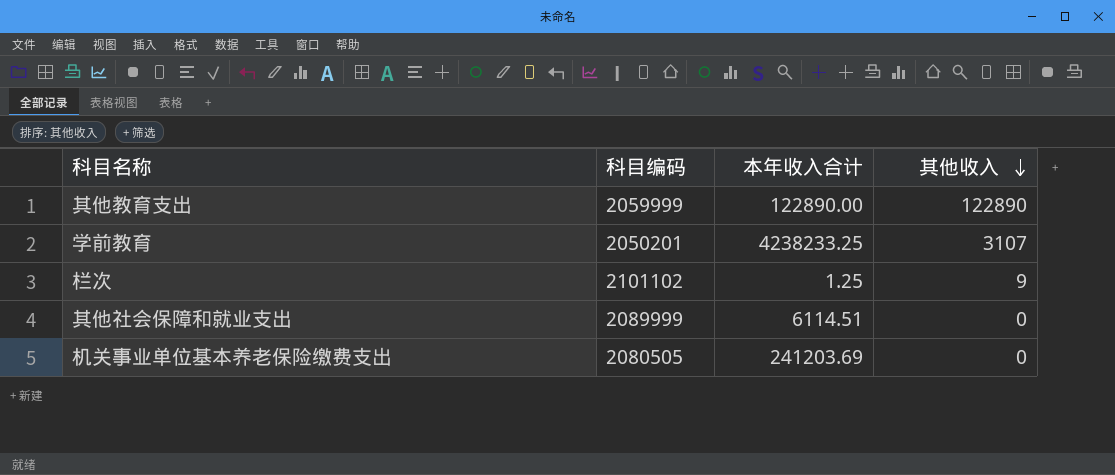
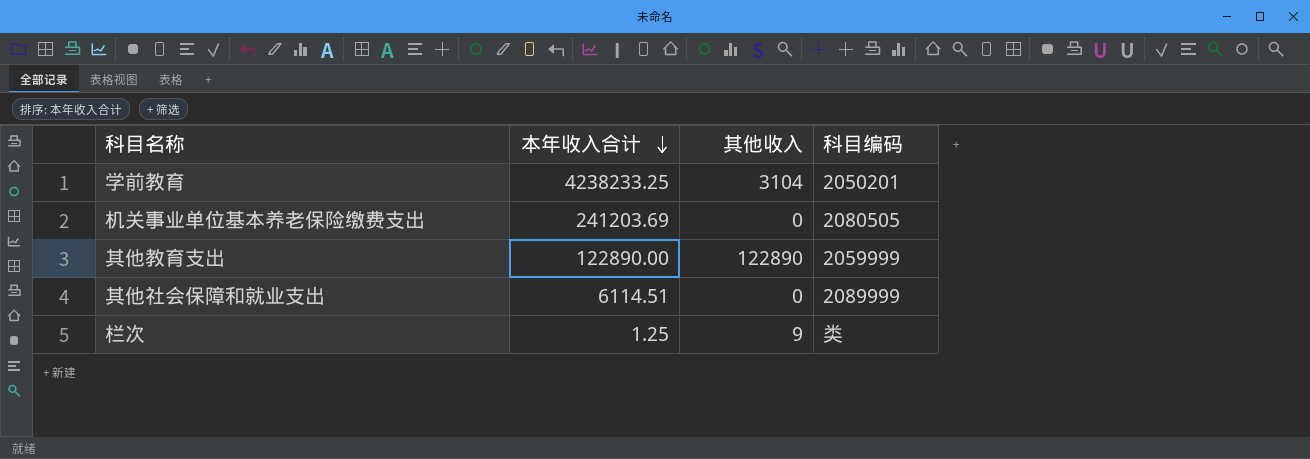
row order: 其他收入 descending -> 本年收入合计 descending
column 科目编码 | position: 2 -> 4
学前教育 | 其他收入: 3107 -> 3104
栏次 | 科目编码: 2101102 -> 类

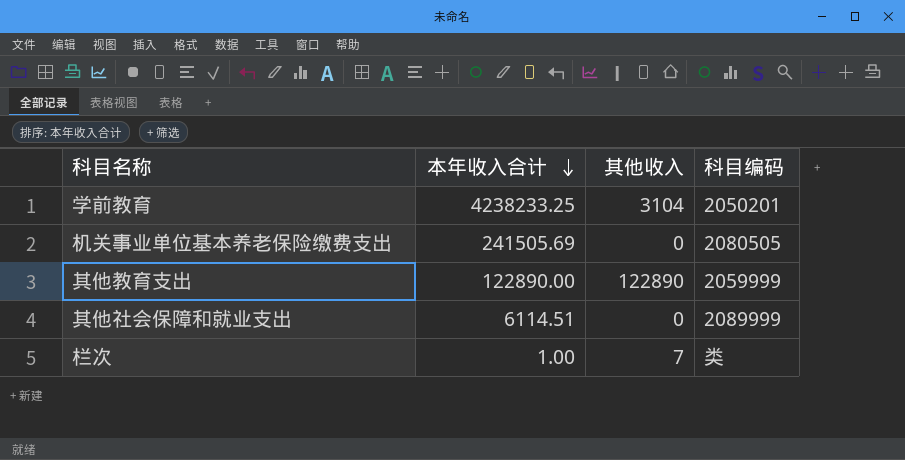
机关事业单位基本养老保险缴费支出 | 本年收入合计: 241203.69 -> 241505.69
栏次 | 本年收入合计: 1.25 -> 1.00
栏次 | 其他收入: 9 -> 7

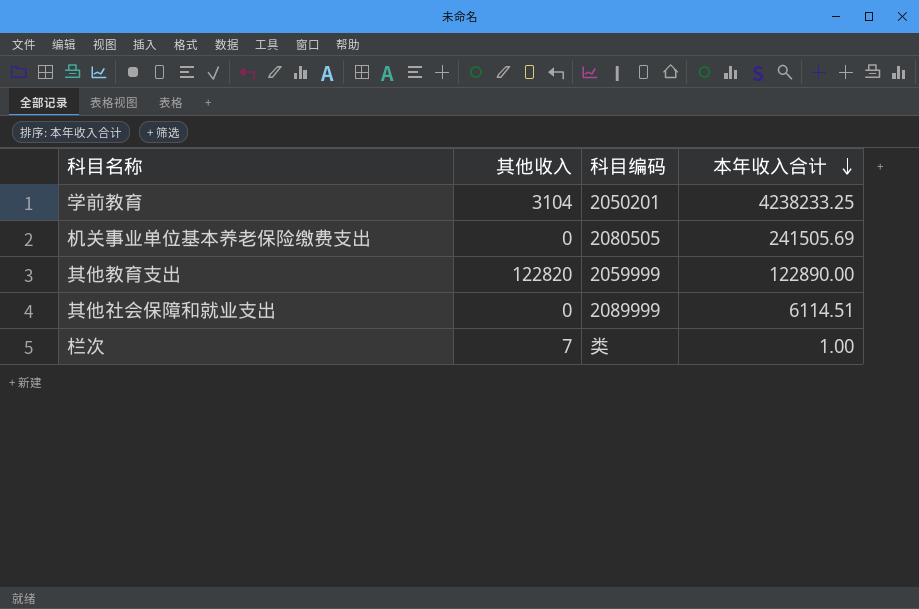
column 本年收入合计 | position: 2 -> 4
其他教育支出 | 其他收入: 122890 -> 122820

